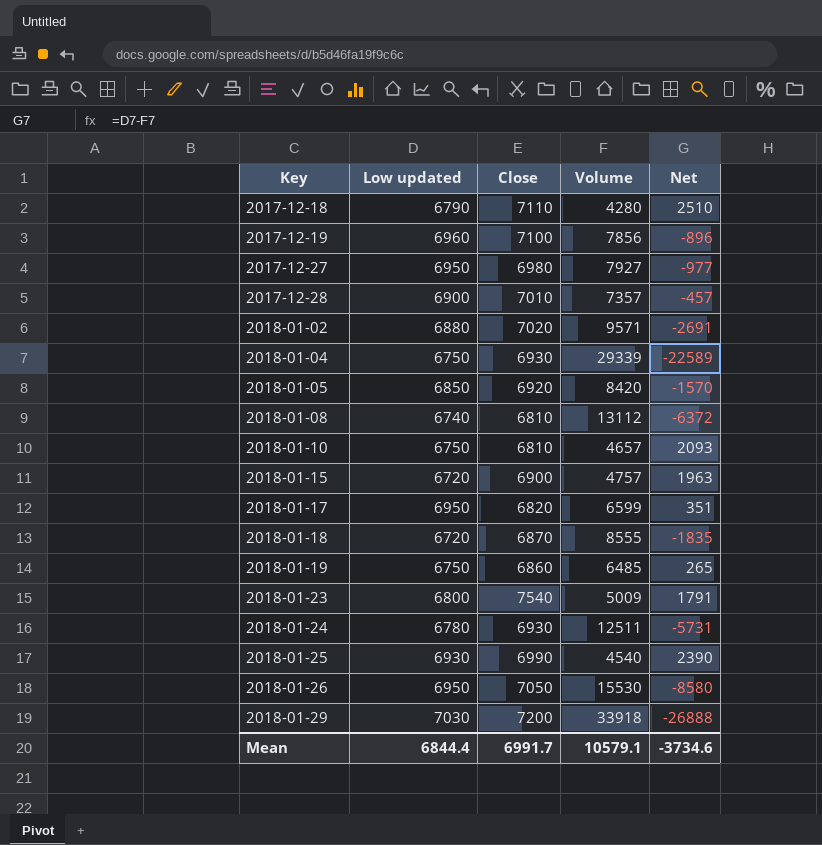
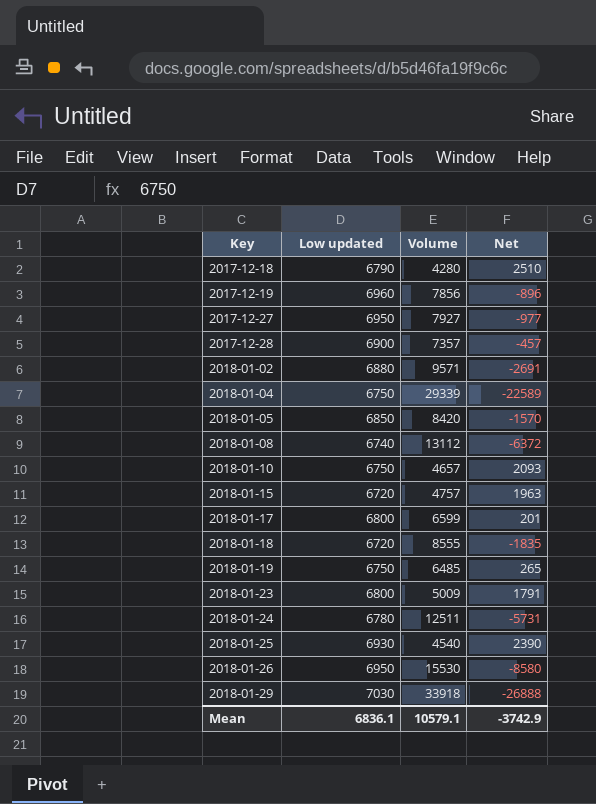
column Close | position: 3 -> none
2018-01-17 | Low updated: 6950 -> 6800
2018-01-17 | Net: 351 -> 201
Mean | Low updated: 6844.4 -> 6836.1
Mean | Net: -3734.6 -> -3742.9

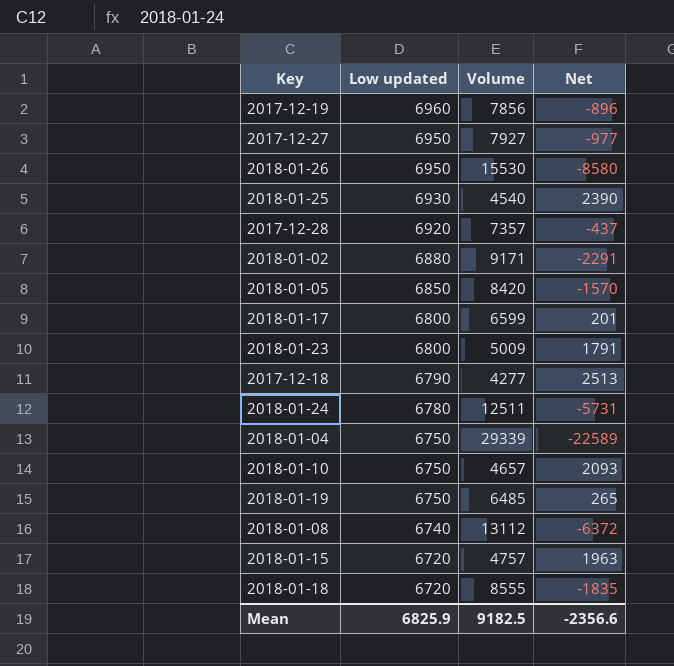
row order: Key ascending -> Low updated descending
row 2018-01-29: 7030 | 33918 | -26888 -> none
2017-12-28 | Low updated: 6900 -> 6920
2017-12-28 | Net: -457 -> -437
2018-01-02 | Volume: 9571 -> 9171
2018-01-02 | Net: -2691 -> -2291
2017-12-18 | Volume: 4280 -> 4277
2017-12-18 | Net: 2510 -> 2513
Mean | Low updated: 6836.1 -> 6825.9
Mean | Volume: 10579.1 -> 9182.5
Mean | Net: -3742.9 -> -2356.6

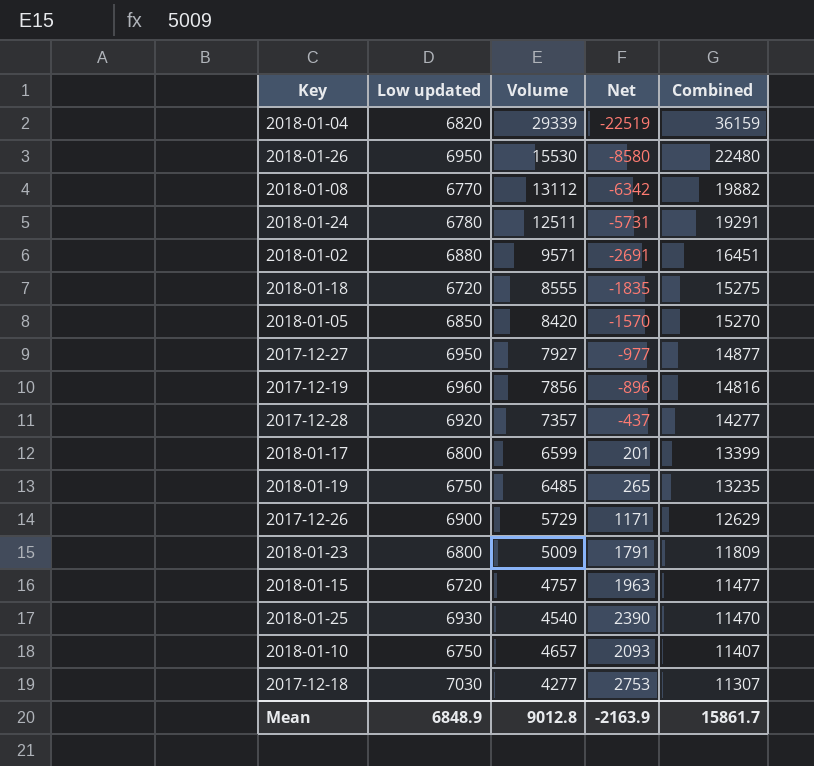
row order: Low updated descending -> Combined descending
column Combined | formula: none -> [Low updated] + [Volume]
2018-01-04 | Low updated: 6750 -> 6820
2018-01-04 | Net: -22589 -> -22519
2018-01-08 | Low updated: 6740 -> 6770
2018-01-08 | Net: -6372 -> -6342
2018-01-02 | Volume: 9171 -> 9571
2018-01-02 | Net: -2291 -> -2691
row 2017-12-26: none -> 6900 | 5729 | 1171 | 12629
2017-12-18 | Low updated: 6790 -> 7030
2017-12-18 | Net: 2513 -> 2753
Mean | Low updated: 6825.9 -> 6848.9
Mean | Volume: 9182.5 -> 9012.8
Mean | Net: -2356.6 -> -2163.9

